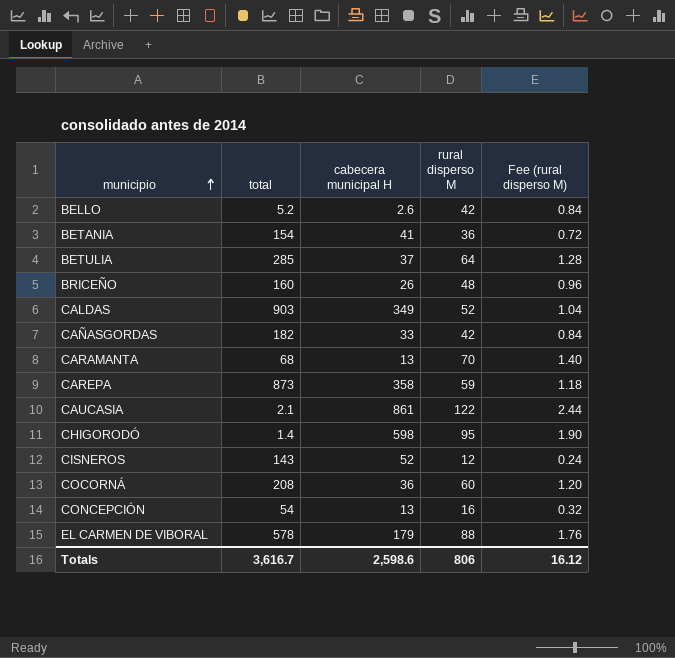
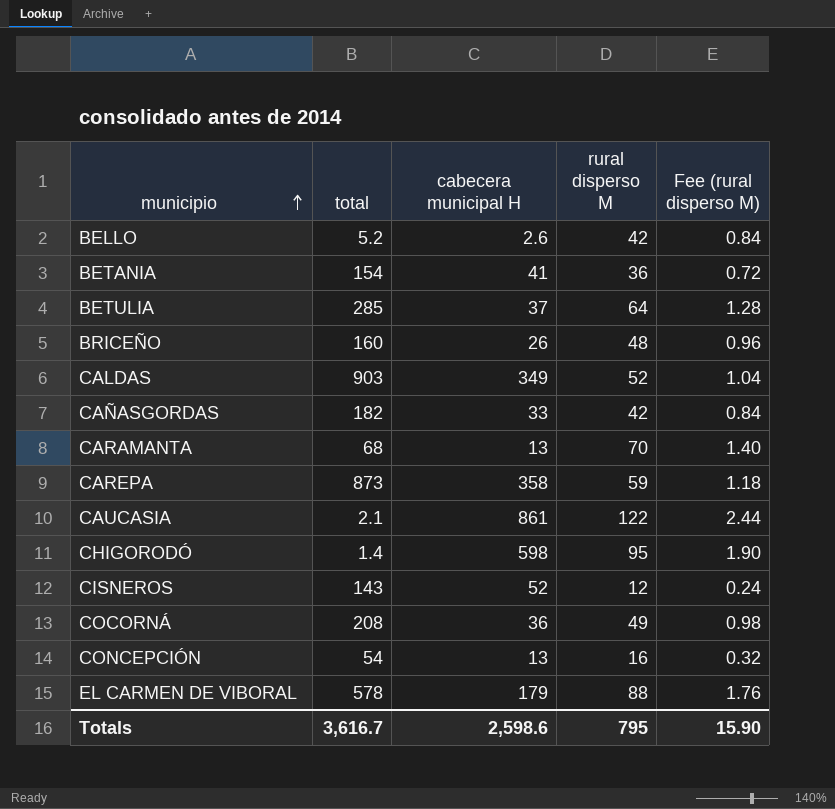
COCORNÁ | rural disperso M: 60 -> 49
COCORNÁ | Fee (rural disperso M): 1.20 -> 0.98
Totals | rural disperso M: 806 -> 795
Totals | Fee (rural disperso M): 16.12 -> 15.90

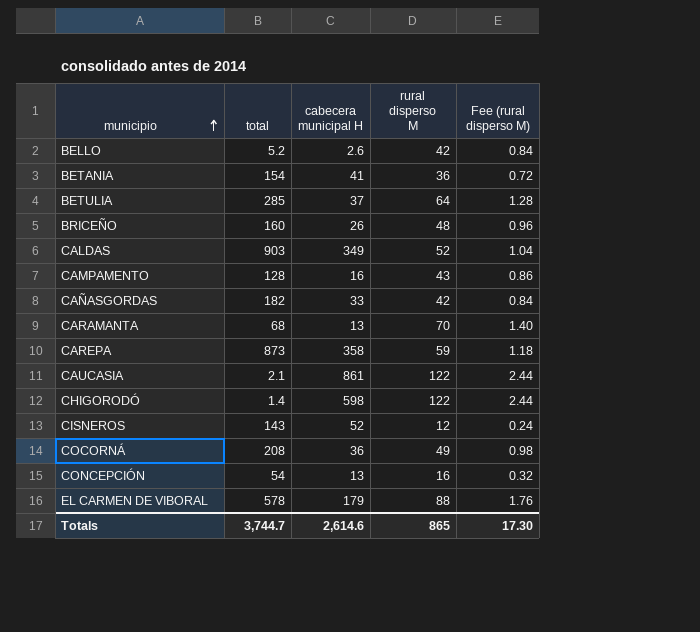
row CAMPAMENTO: none -> 128 | 16 | 43 | 0.86
CHIGORODÓ | rural disperso M: 95 -> 122
CHIGORODÓ | Fee (rural disperso M): 1.90 -> 2.44
Totals | total: 3,616.7 -> 3,744.7
Totals | cabecera municipal H: 2,598.6 -> 2,614.6
Totals | rural disperso M: 795 -> 865
Totals | Fee (rural disperso M): 15.90 -> 17.30

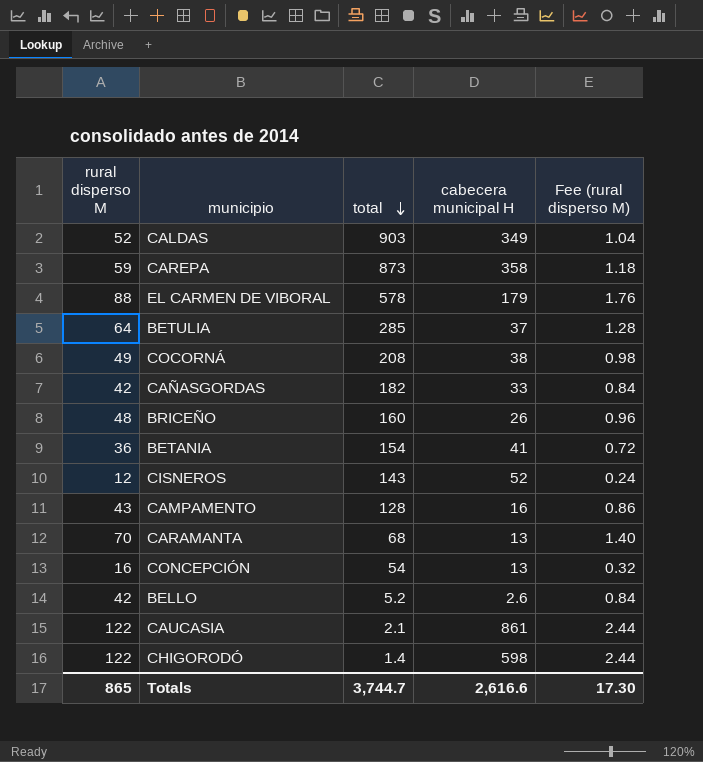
row order: municipio ascending -> total descending
column rural disperso M | position: 4 -> 1
COCORNÁ | cabecera municipal H: 36 -> 38
Totals | cabecera municipal H: 2,614.6 -> 2,616.6

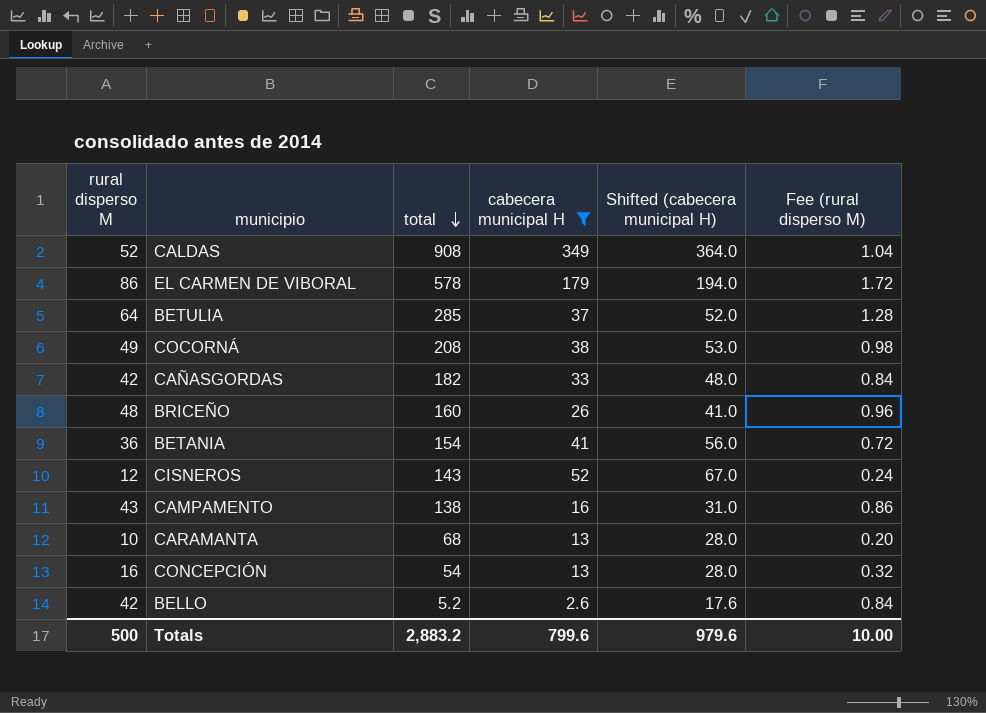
filter: none -> cabecera municipal H <= 349
column Shifted (cabecera municipal H) | formula: none -> [cabecera municipal H] + 15
CALDAS | total: 903 -> 908
EL CARMEN DE VIBORAL | rural disperso M: 88 -> 86
EL CARMEN DE VIBORAL | Fee (rural disperso M): 1.76 -> 1.72
CAMPAMENTO | total: 128 -> 138
CARAMANTA | rural disperso M: 70 -> 10
CARAMANTA | Fee (rural disperso M): 1.40 -> 0.20
Totals | rural disperso M: 865 -> 500
Totals | total: 3,744.7 -> 2,883.2
Totals | cabecera municipal H: 2,616.6 -> 799.6
Totals | Fee (rural disperso M): 17.30 -> 10.00

